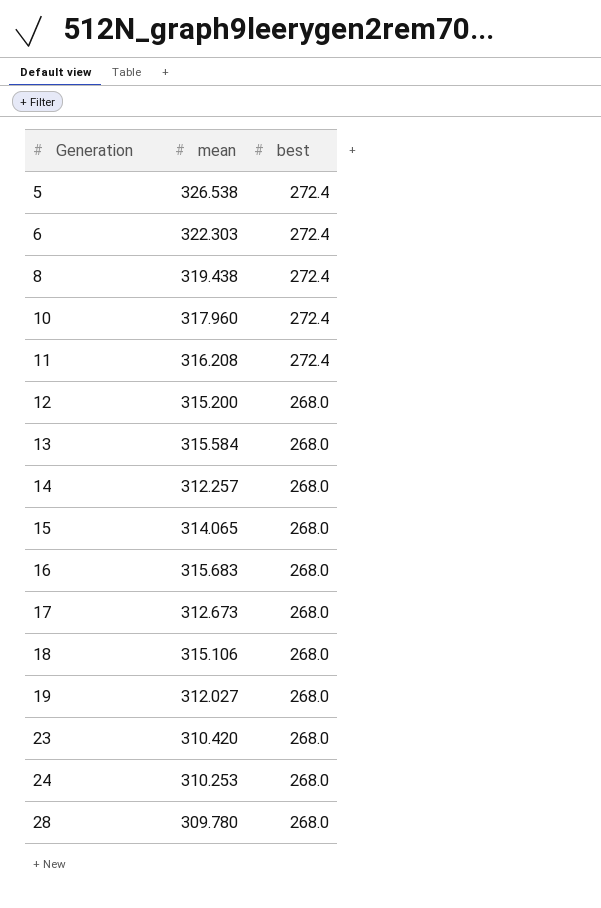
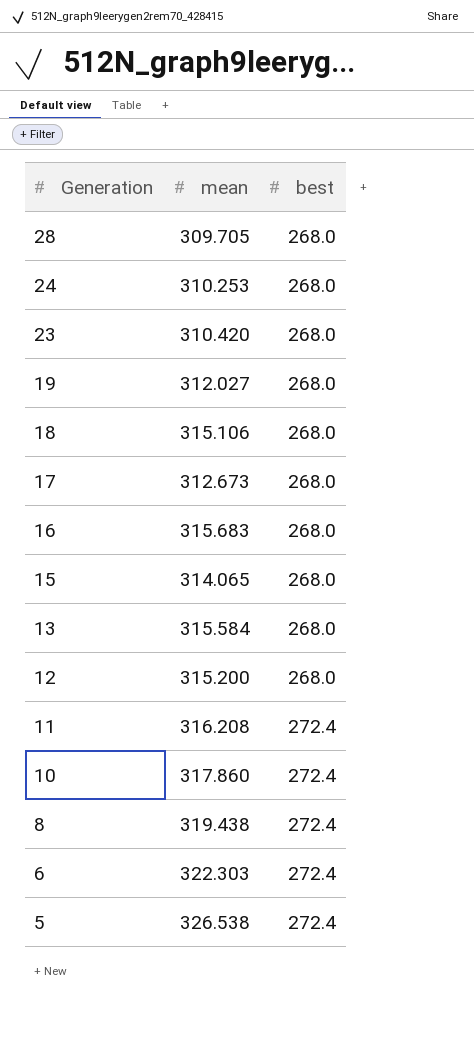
row order: Generation ascending -> Generation descending
row 14: 312.257 | 268.0 -> none
28 | mean: 309.780 -> 309.705
10 | mean: 317.960 -> 317.860

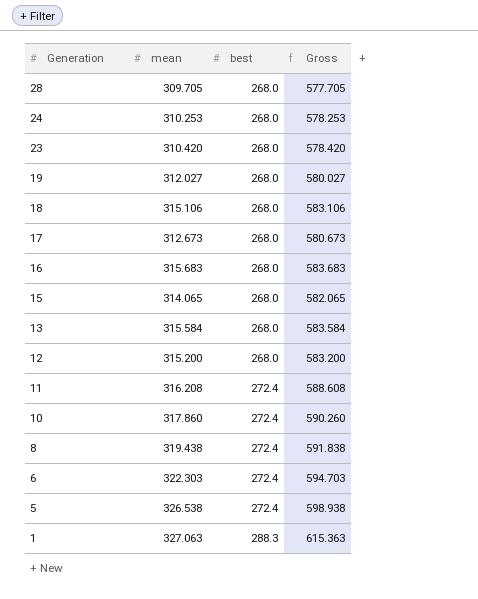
column Gross | formula: none -> [mean] + [best]
row 1: none -> 327.063 | 288.3 | 615.363

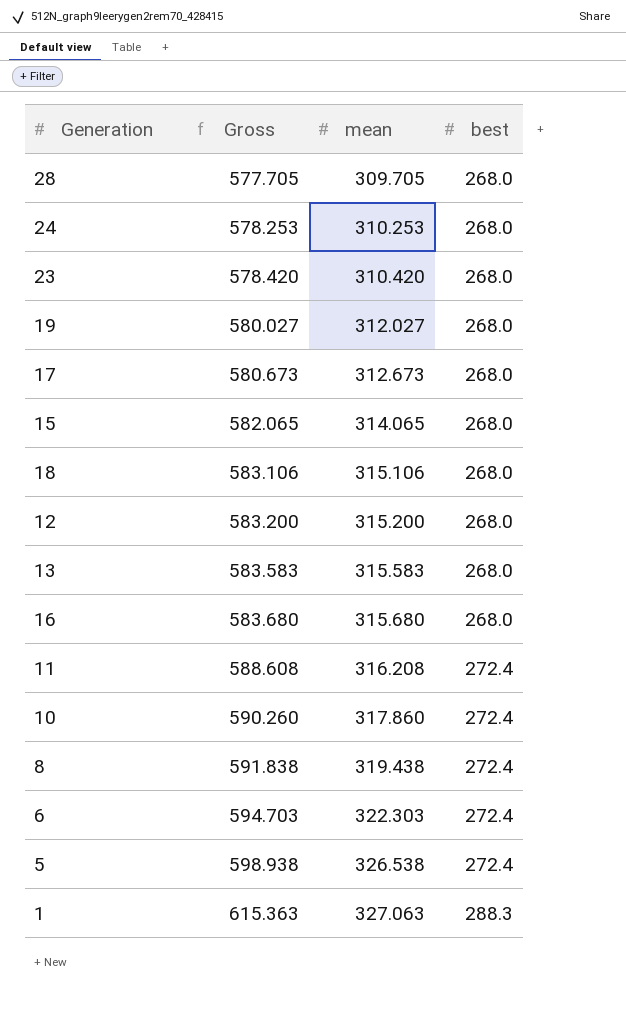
row order: Generation descending -> Gross ascending
column Gross | position: 4 -> 2
13 | Gross: 583.584 -> 583.583
13 | mean: 315.584 -> 315.583
16 | Gross: 583.683 -> 583.680
16 | mean: 315.683 -> 315.680

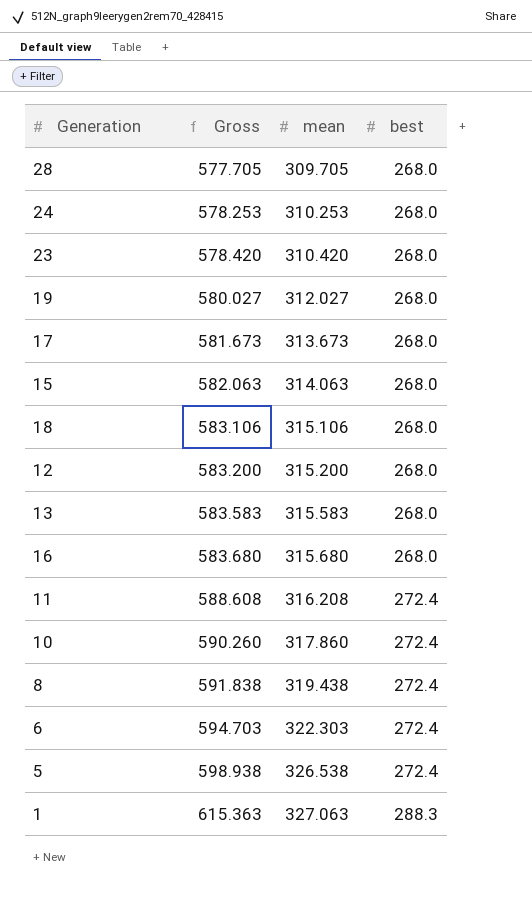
17 | Gross: 580.673 -> 581.673
17 | mean: 312.673 -> 313.673
15 | Gross: 582.065 -> 582.063
15 | mean: 314.065 -> 314.063

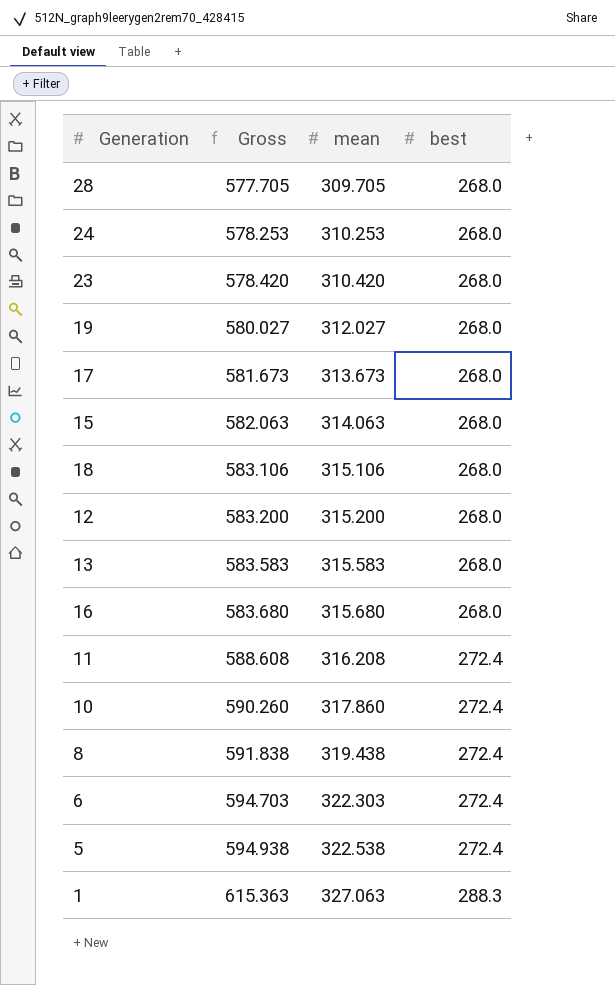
5 | Gross: 598.938 -> 594.938
5 | mean: 326.538 -> 322.538

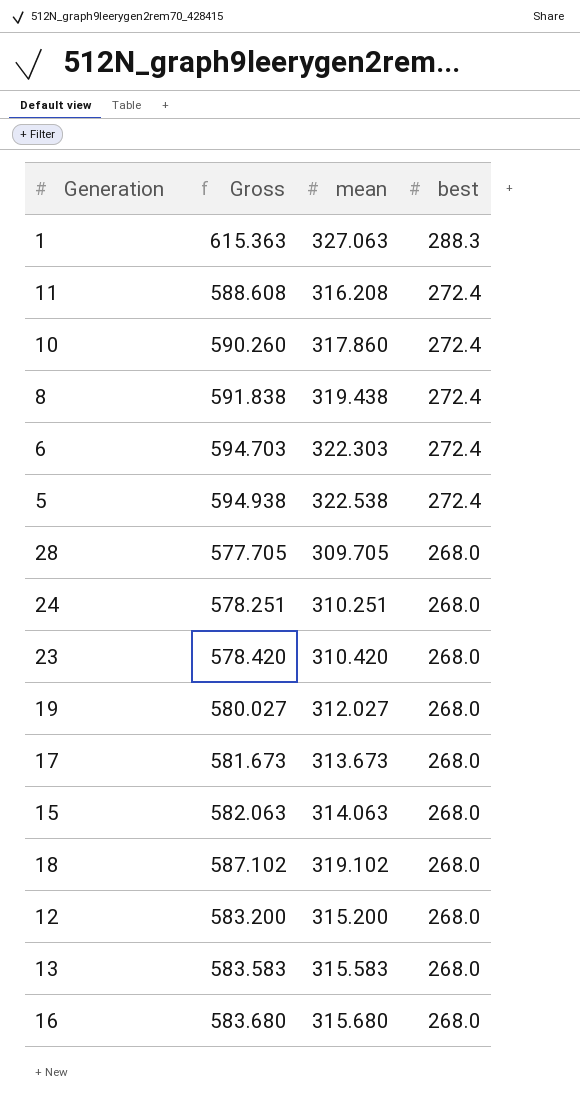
row order: Gross ascending -> best descending
24 | Gross: 578.253 -> 578.251
24 | mean: 310.253 -> 310.251
18 | Gross: 583.106 -> 587.102
18 | mean: 315.106 -> 319.102

